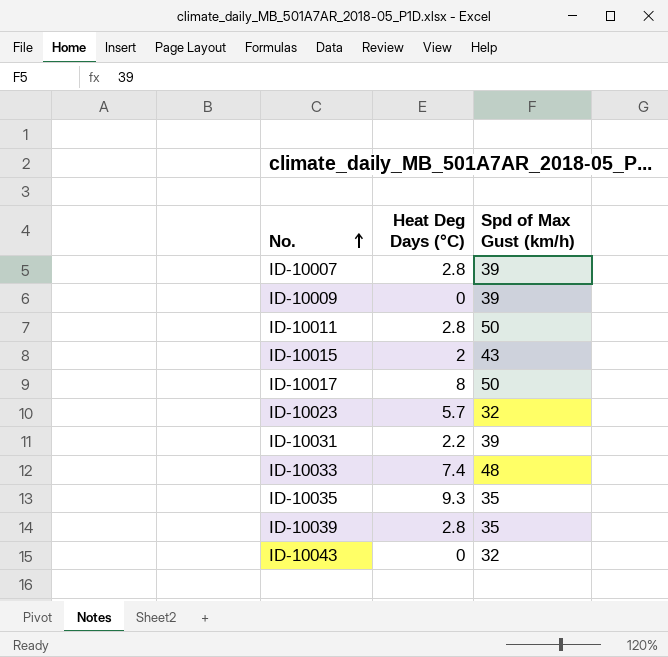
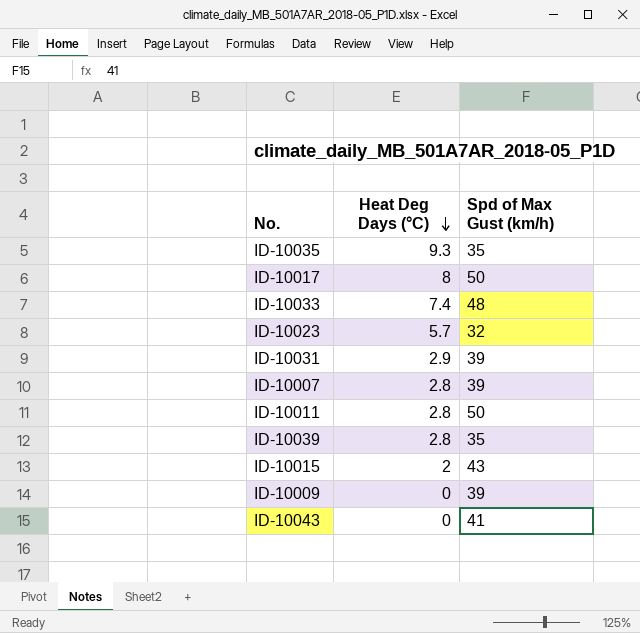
row order: No. ascending -> Heat Deg Days (°C) descending
ID-10031 | Heat Deg Days (°C): 2.2 -> 2.9
ID-10043 | Spd of Max Gust (km/h): 32 -> 41

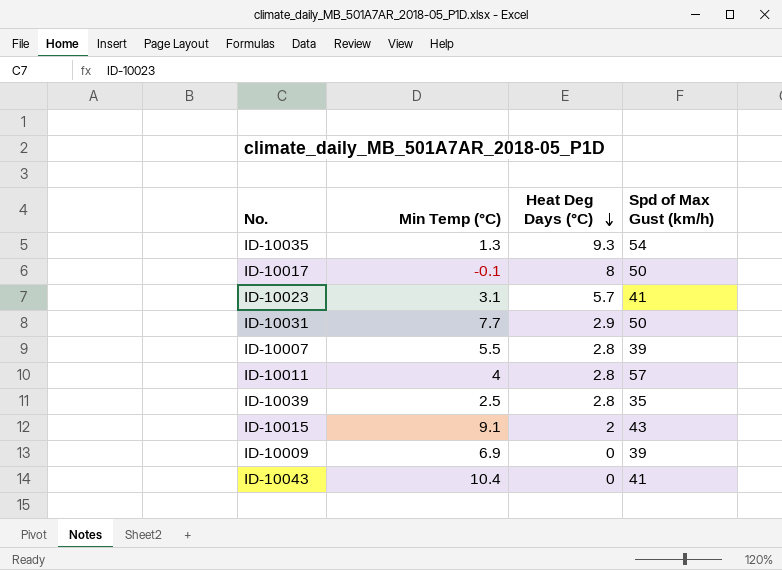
column Min Temp (°C) | position: none -> 2
row ID-10033: 7.4 | 48 -> none
ID-10035 | Spd of Max Gust (km/h): 35 -> 54
ID-10023 | Spd of Max Gust (km/h): 32 -> 41
ID-10031 | Spd of Max Gust (km/h): 39 -> 50
ID-10011 | Spd of Max Gust (km/h): 50 -> 57

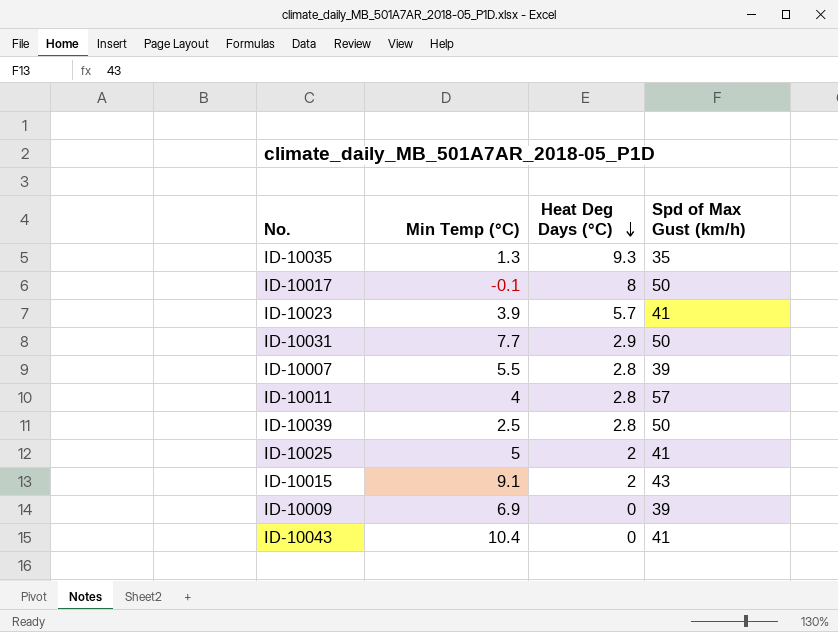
ID-10035 | Spd of Max Gust (km/h): 54 -> 35
ID-10023 | Min Temp (°C): 3.1 -> 3.9
ID-10039 | Spd of Max Gust (km/h): 35 -> 50
row ID-10025: none -> 5 | 2 | 41

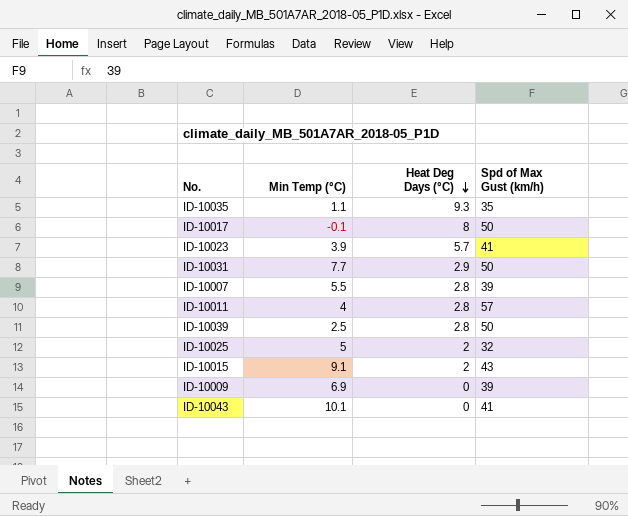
ID-10035 | Min Temp (°C): 1.3 -> 1.1
ID-10025 | Spd of Max Gust (km/h): 41 -> 32
ID-10043 | Min Temp (°C): 10.4 -> 10.1

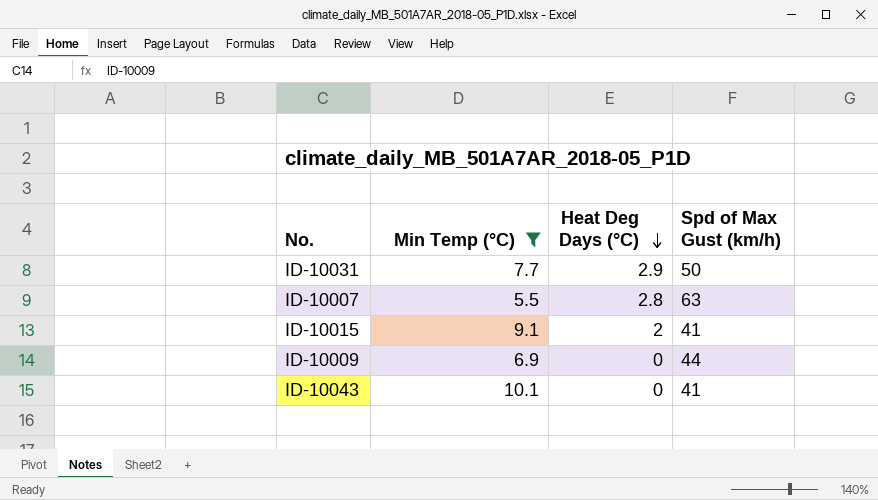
filter: none -> Min Temp (°C) >= 5.5
ID-10007 | Spd of Max Gust (km/h): 39 -> 63
ID-10015 | Spd of Max Gust (km/h): 43 -> 41
ID-10009 | Spd of Max Gust (km/h): 39 -> 44

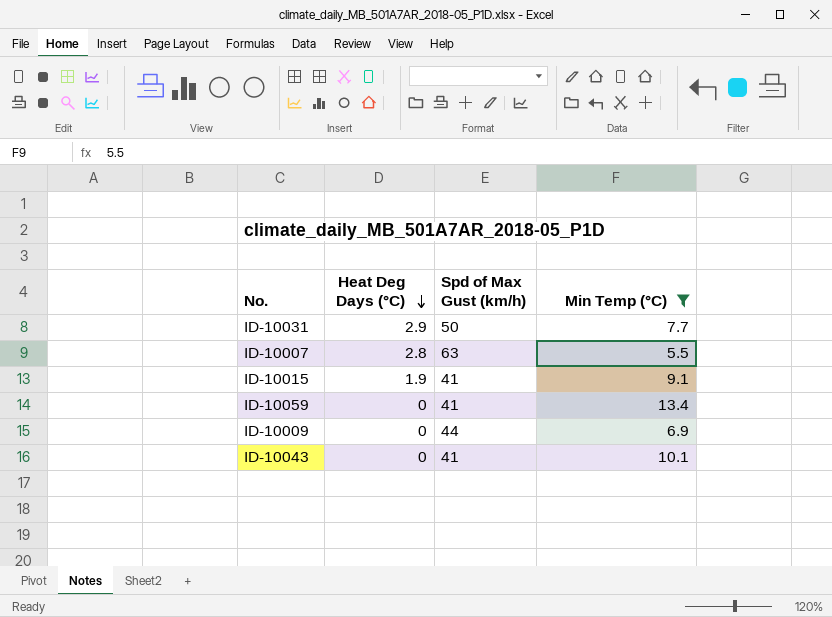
column Min Temp (°C) | position: 2 -> 4
ID-10015 | Heat Deg Days (°C): 2 -> 1.9
row ID-10059: none -> 0 | 41 | 13.4

